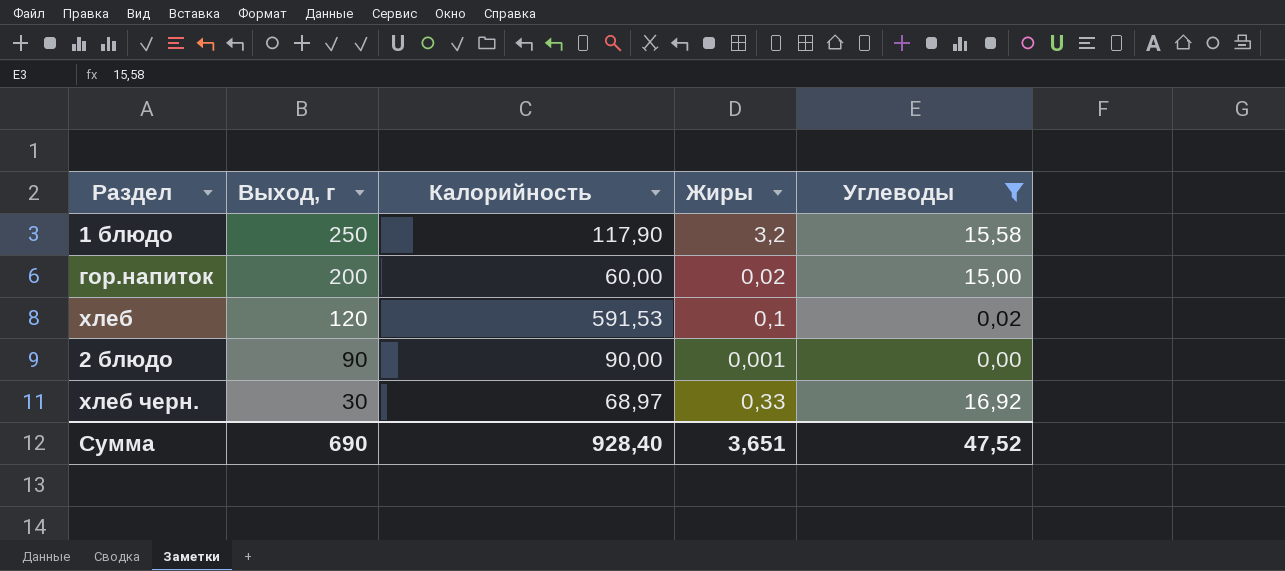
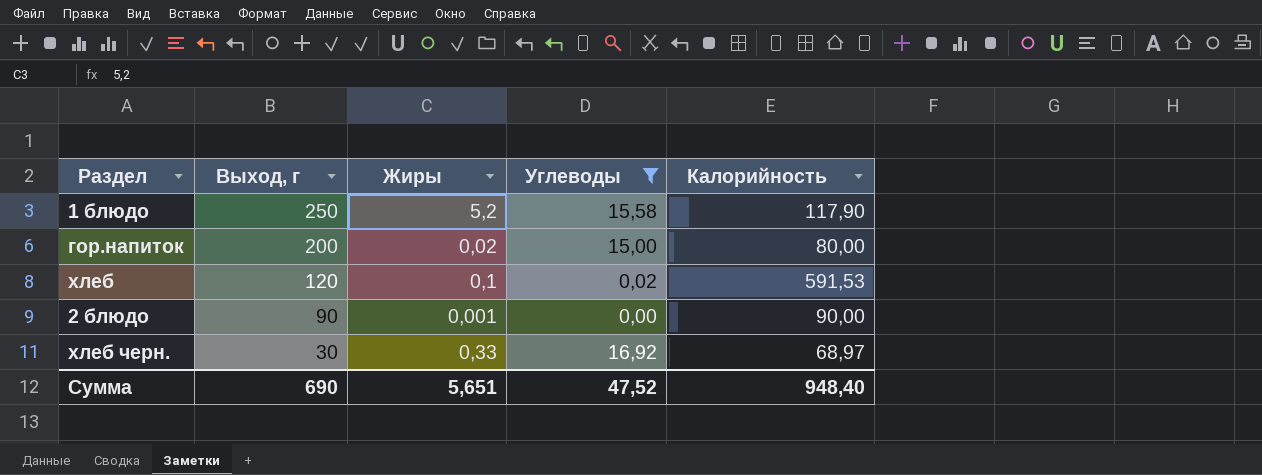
column Калорийность | position: 3 -> 5
1 блюдо | Жиры: 3,2 -> 5,2
гор.напиток | Калорийность: 60,00 -> 80,00
Сумма | Жиры: 3,651 -> 5,651
Сумма | Калорийность: 928,40 -> 948,40

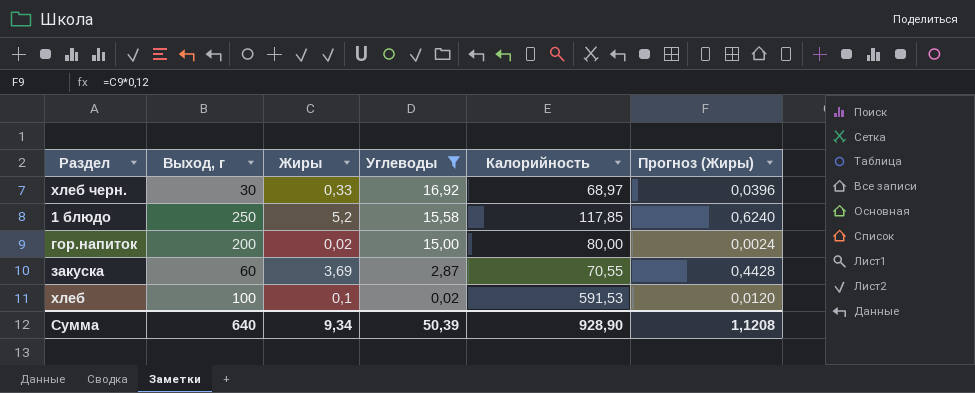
row order: Выход, г descending -> Углеводы descending
column Прогноз (Жиры) | formula: none -> [Жиры] * 0,12
row 2 блюдо: 90 | 0,001 | 0,00 | 90,00 -> none
1 блюдо | Калорийность: 117,90 -> 117,85
row закуска: none -> 60 | 3,69 | 2,87 | 70,55 | 0,4428
хлеб | Выход, г: 120 -> 100
Сумма | Выход, г: 690 -> 640
Сумма | Жиры: 5,651 -> 9,34
Сумма | Углеводы: 47,52 -> 50,39
Сумма | Калорийность: 948,40 -> 928,90

